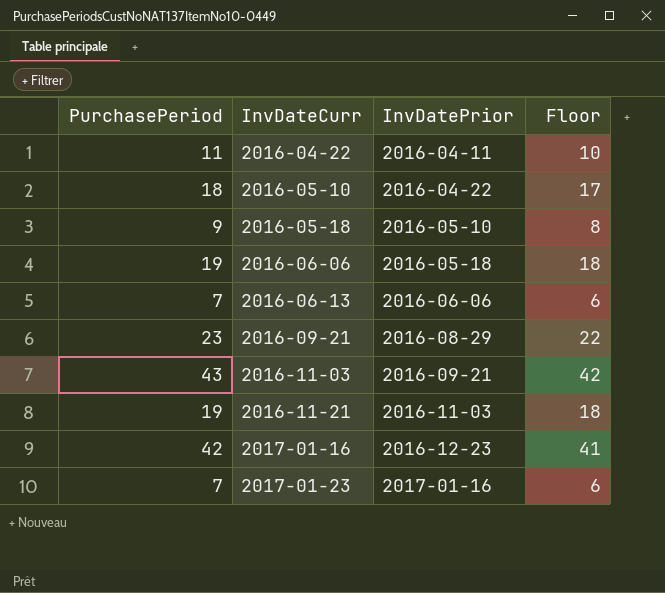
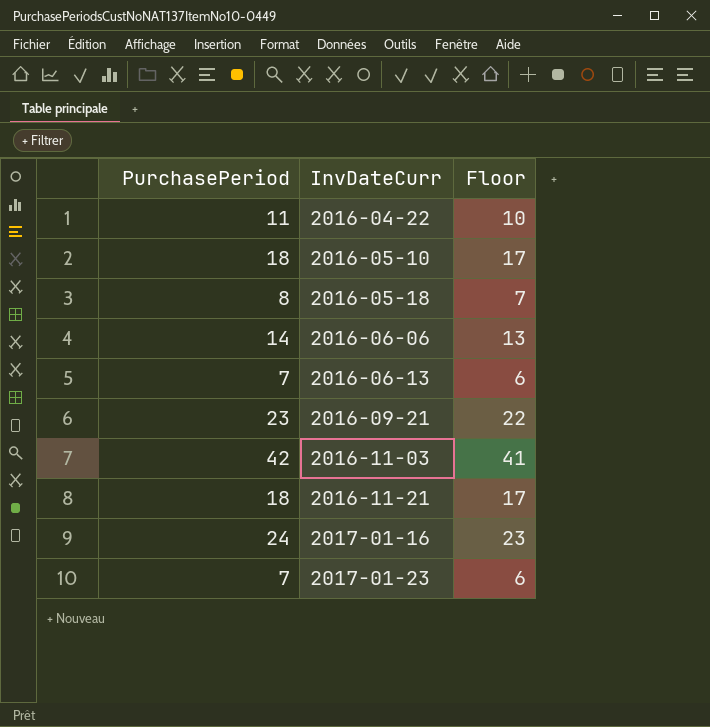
column InvDatePrior | position: 3 -> none
2016-05-18 | PurchasePeriod: 9 -> 8
2016-05-18 | Floor: 8 -> 7
2016-06-06 | PurchasePeriod: 19 -> 14
2016-06-06 | Floor: 18 -> 13
2016-11-03 | PurchasePeriod: 43 -> 42
2016-11-03 | Floor: 42 -> 41
2016-11-21 | PurchasePeriod: 19 -> 18
2016-11-21 | Floor: 18 -> 17
2017-01-16 | PurchasePeriod: 42 -> 24
2017-01-16 | Floor: 41 -> 23

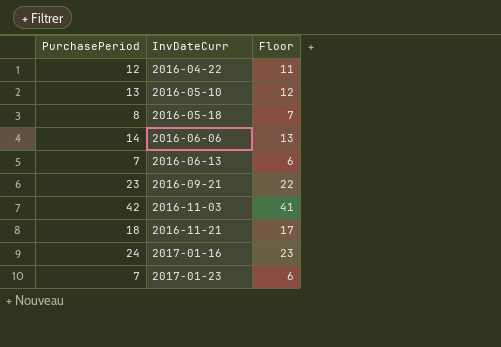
2016-04-22 | PurchasePeriod: 11 -> 12
2016-04-22 | Floor: 10 -> 11
2016-05-10 | PurchasePeriod: 18 -> 13
2016-05-10 | Floor: 17 -> 12

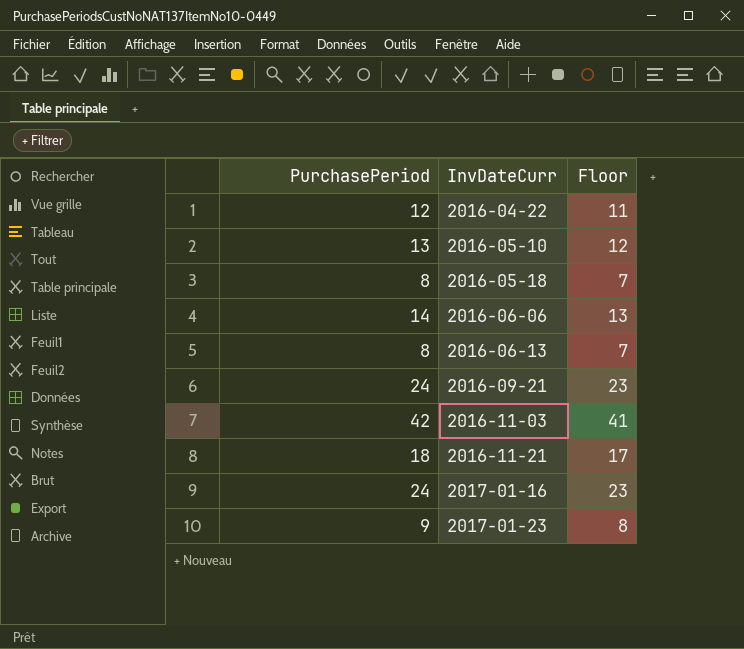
2016-06-13 | PurchasePeriod: 7 -> 8
2016-06-13 | Floor: 6 -> 7
2016-09-21 | PurchasePeriod: 23 -> 24
2016-09-21 | Floor: 22 -> 23
2017-01-23 | PurchasePeriod: 7 -> 9
2017-01-23 | Floor: 6 -> 8

